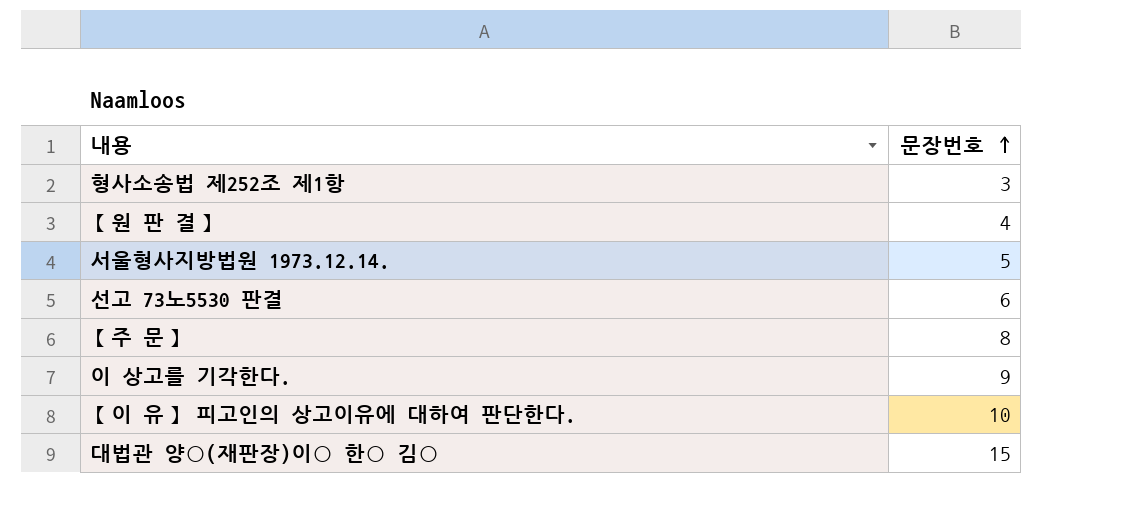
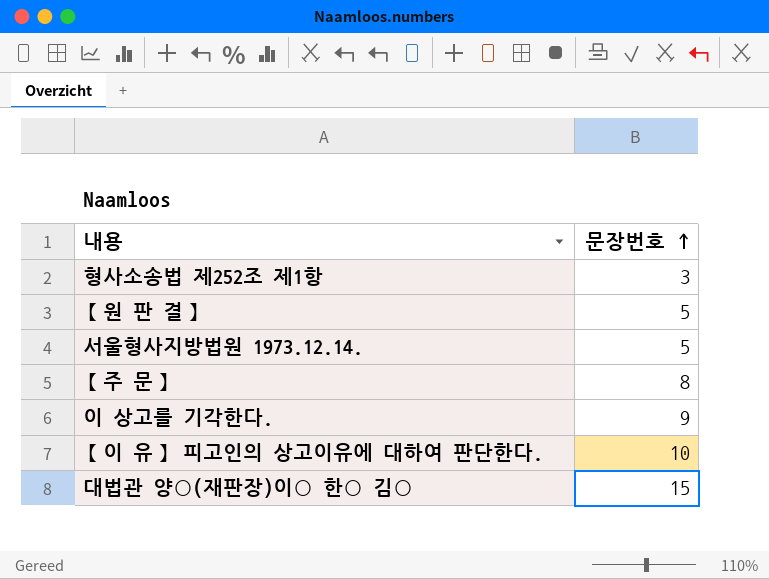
row 선고 73노5530 판결: 6 -> none
【원 판 결】 | 문장번호: 4 -> 5

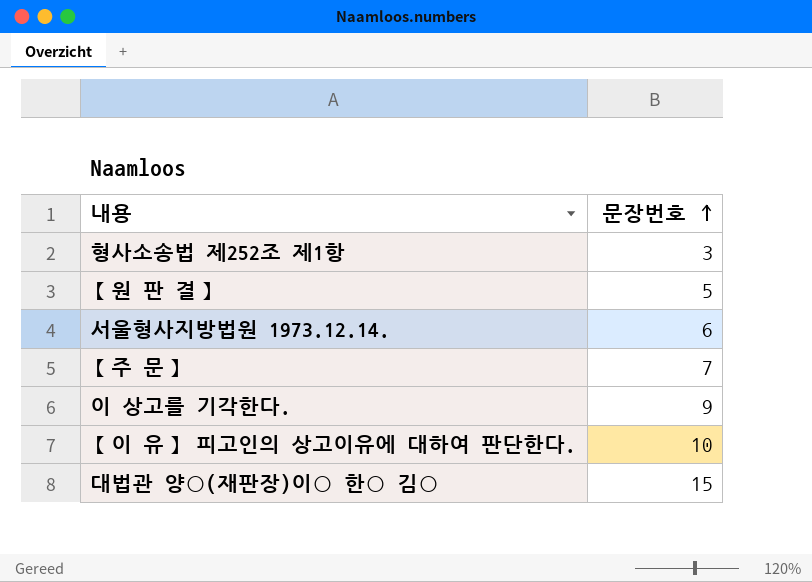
서울형사지방법원 1973.12.14. | 문장번호: 5 -> 6
【주 문】 | 문장번호: 8 -> 7

